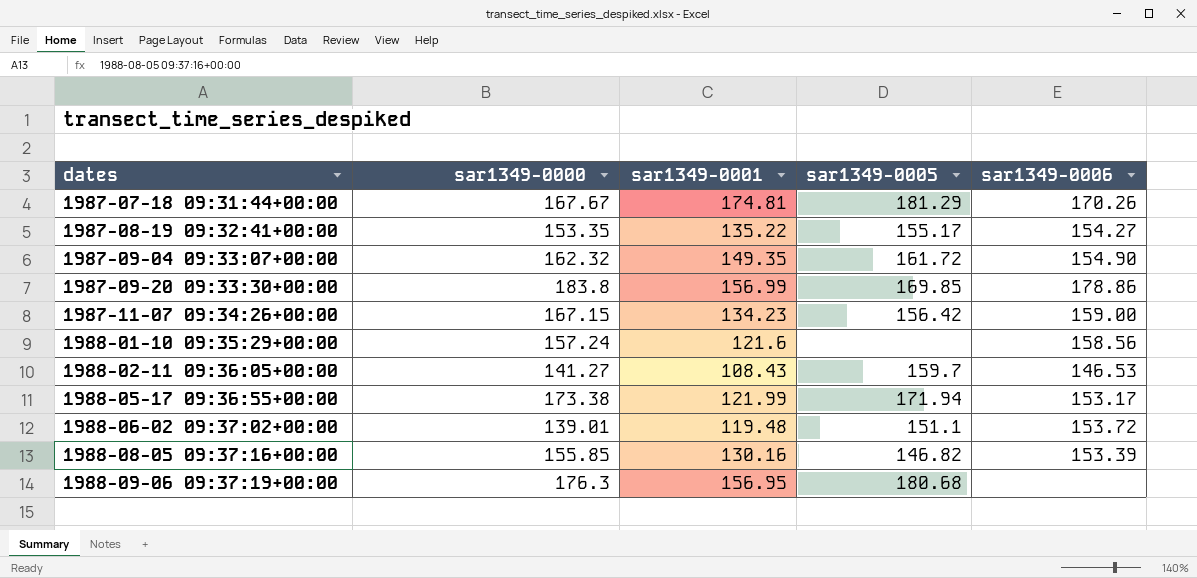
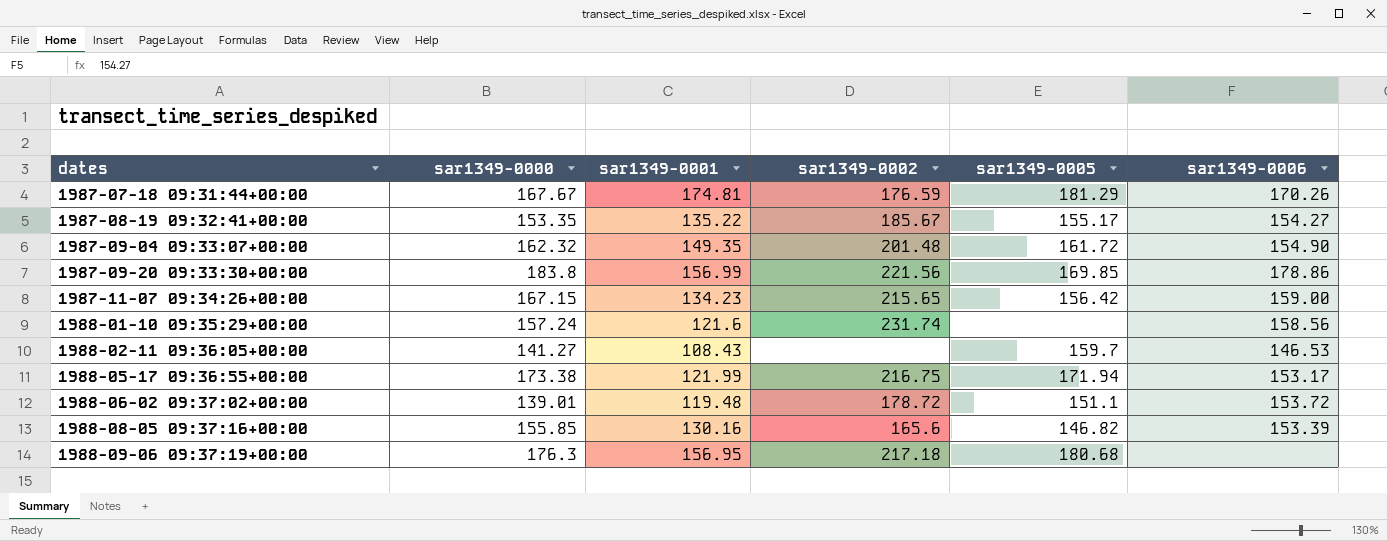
column sar1349-0002 | position: none -> 4

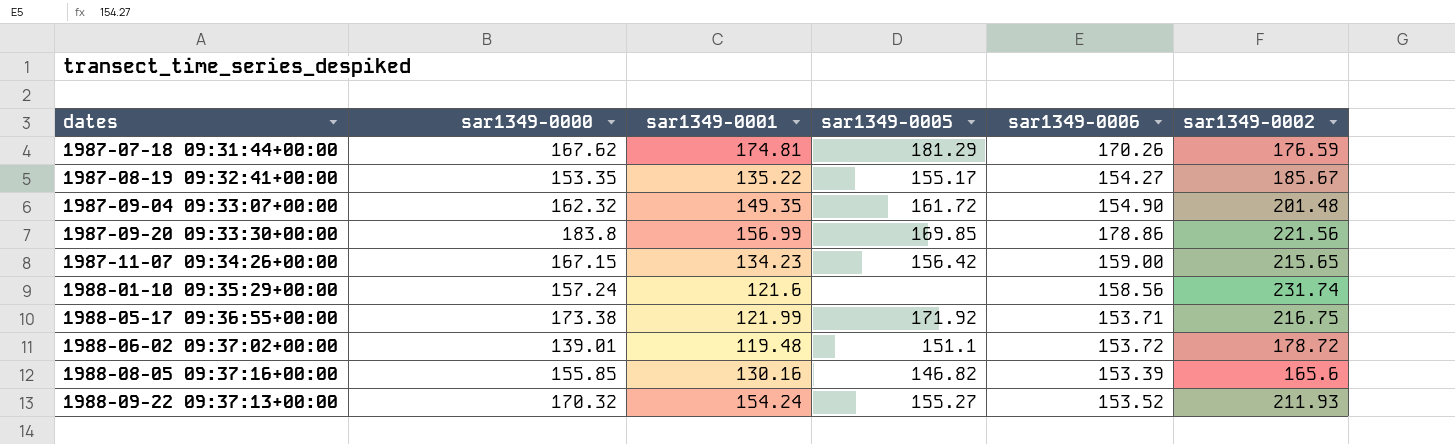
column sar1349-0002 | position: 4 -> 6
row 1988-02-11 09:36:05+00:00: 141.27 | 108.43 | none | 159.7 | 146.53 -> none
row 1988-09-06 09:37:19+00:00: 176.3 | 156.95 | 217.18 | 180.68 | none -> none
1987-07-18 09:31:44+00:00 | sar1349-0000: 167.67 -> 167.62
1988-05-17 09:36:55+00:00 | sar1349-0005: 171.94 -> 171.92
1988-05-17 09:36:55+00:00 | sar1349-0006: 153.17 -> 153.71
row 1988-09-22 09:37:13+00:00: none -> 170.32 | 154.24 | 155.27 | 153.52 | 211.93

